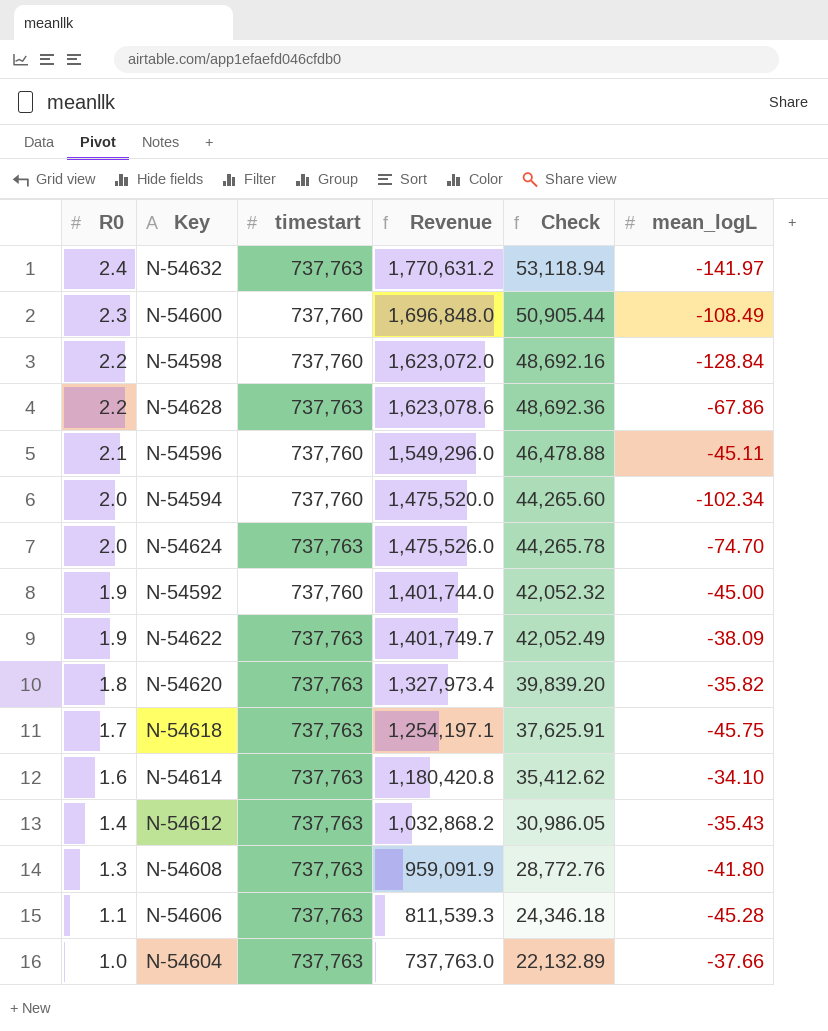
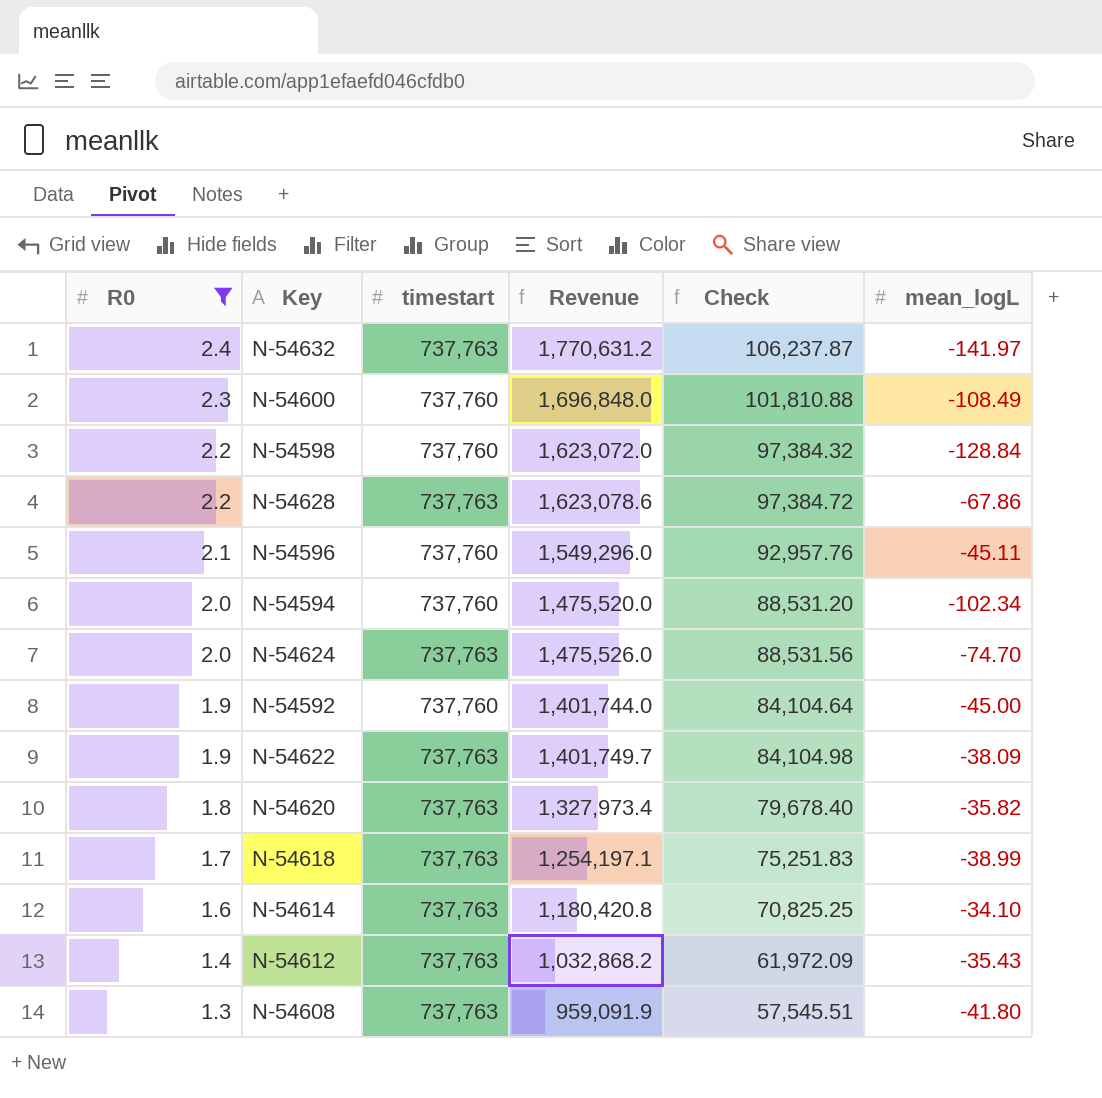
filter: none -> R0 >= 1.3
column Check | formula: [Revenue] * 0.03 -> [Revenue] * 0.06
N-54618 | mean_logL: -45.75 -> -38.99

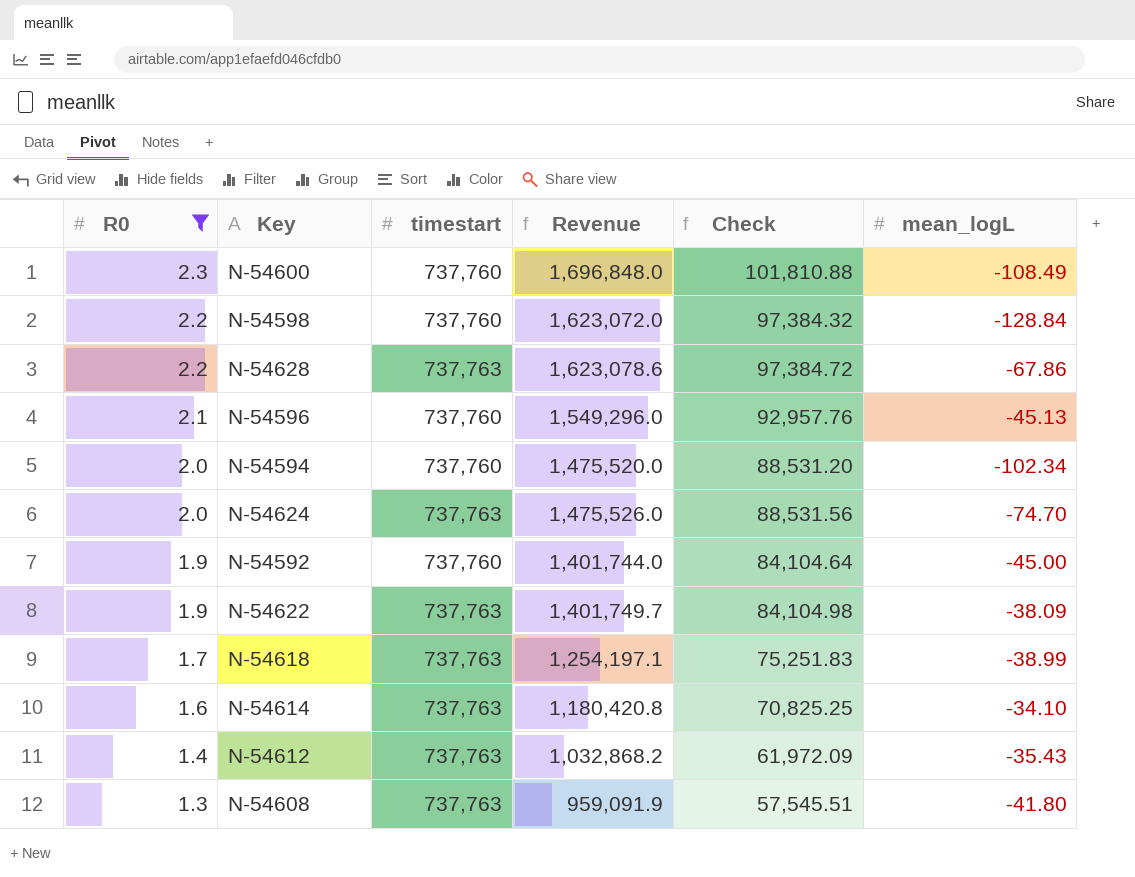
row N-54632: 2.4 | 737,763 | 1,770,631.2 | 106,237.87 | -141.97 -> none
row N-54620: 1.8 | 737,763 | 1,327,973.4 | 79,678.40 | -35.82 -> none
N-54596 | mean_logL: -45.11 -> -45.13

